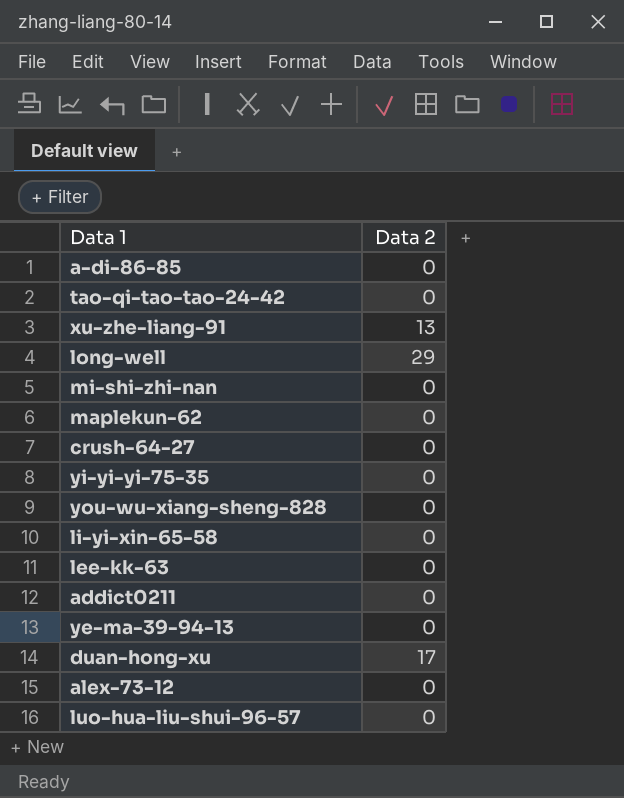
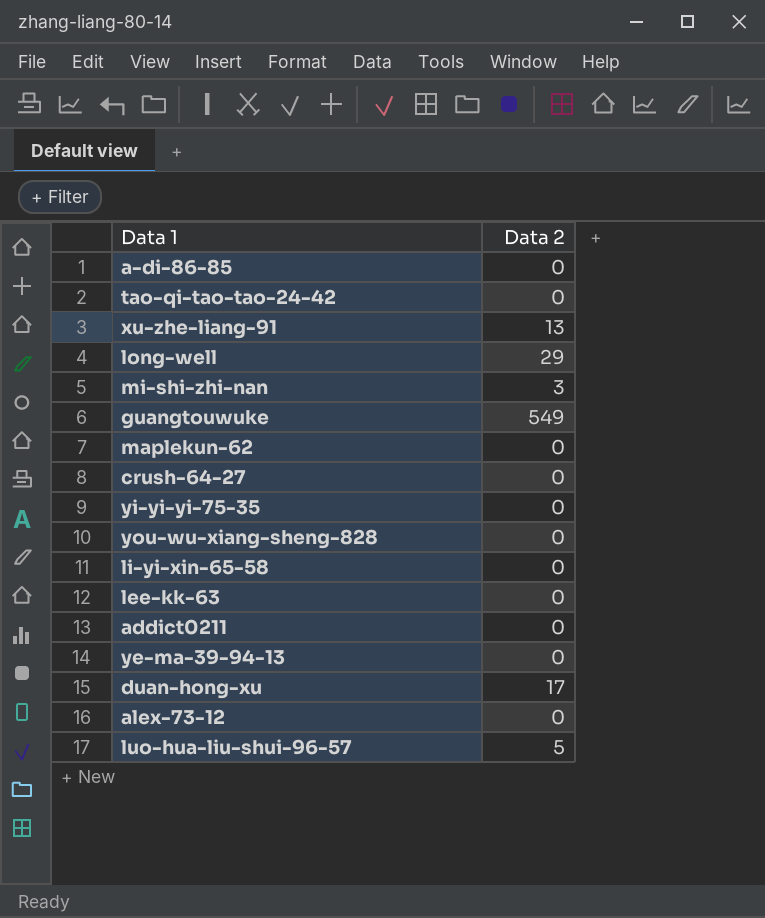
mi-shi-zhi-nan | Data 2: 0 -> 3
row guangtouwuke: none -> 549
luo-hua-liu-shui-96-57 | Data 2: 0 -> 5

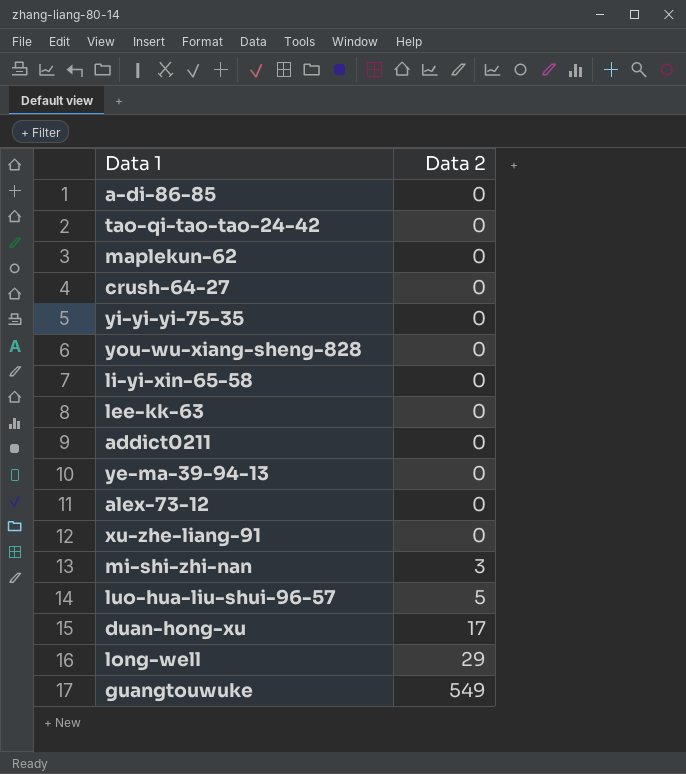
row order: none -> Data 2 ascending
xu-zhe-liang-91 | Data 2: 13 -> 0

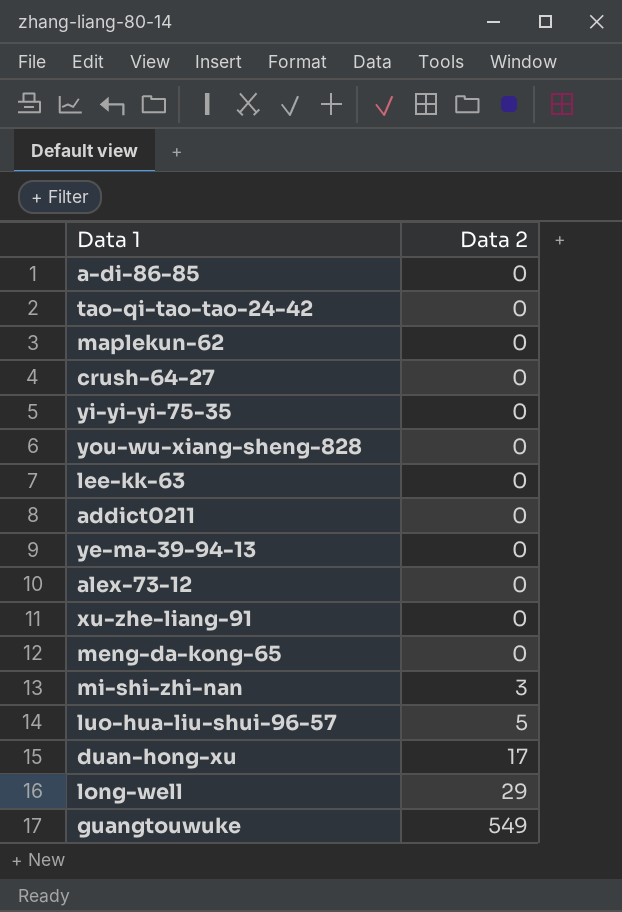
row li-yi-xin-65-58: 0 -> none
row meng-da-kong-65: none -> 0

